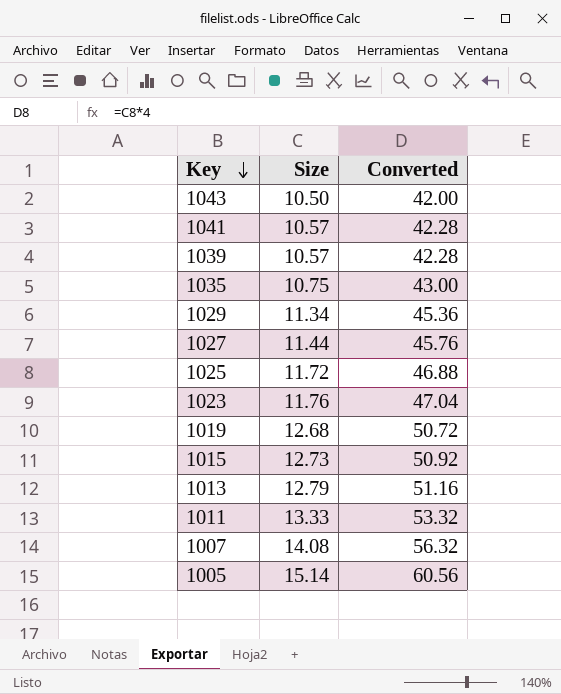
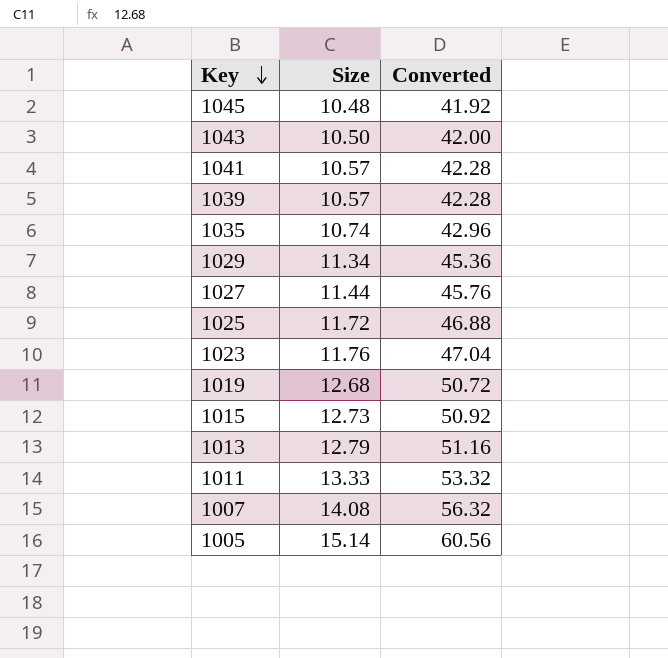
row 1045: none -> 10.48 | 41.92
1035 | Size: 10.75 -> 10.74
1035 | Converted: 43.00 -> 42.96

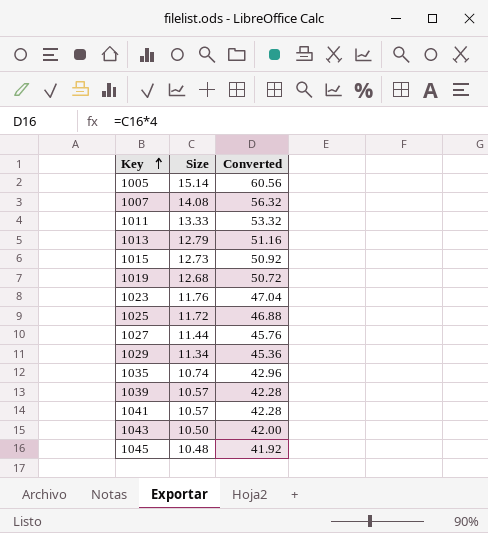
row order: Key descending -> Key ascending

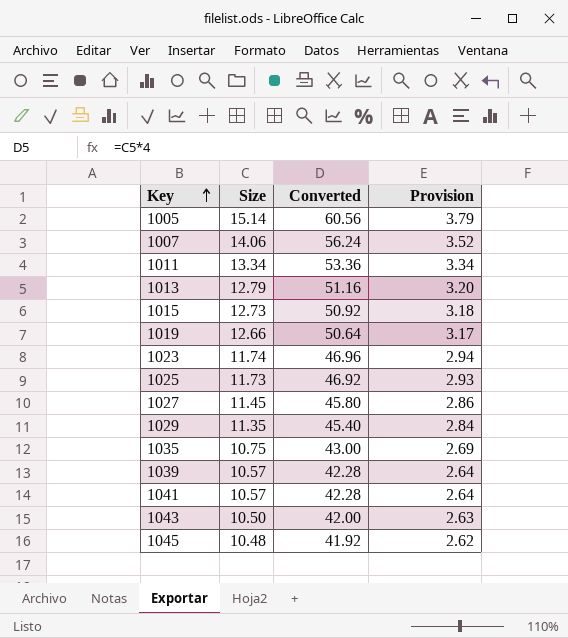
column Provision | formula: none -> [Size] * 0.25
1007 | Size: 14.08 -> 14.06
1007 | Converted: 56.32 -> 56.24
1011 | Size: 13.33 -> 13.34
1011 | Converted: 53.32 -> 53.36
1019 | Size: 12.68 -> 12.66
1019 | Converted: 50.72 -> 50.64
1023 | Size: 11.76 -> 11.74
1023 | Converted: 47.04 -> 46.96
1025 | Size: 11.72 -> 11.73
1025 | Converted: 46.88 -> 46.92
1027 | Size: 11.44 -> 11.45
1027 | Converted: 45.76 -> 45.80
1029 | Size: 11.34 -> 11.35
1029 | Converted: 45.36 -> 45.40
1035 | Size: 10.74 -> 10.75
1035 | Converted: 42.96 -> 43.00

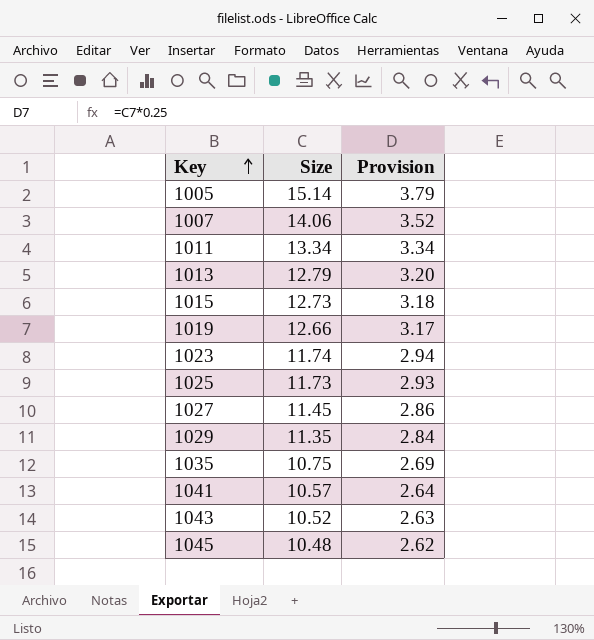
column Converted | formula: [Size] * 4 -> none
row 1039: 10.57 | 42.28 | 2.64 -> none
1043 | Size: 10.50 -> 10.52

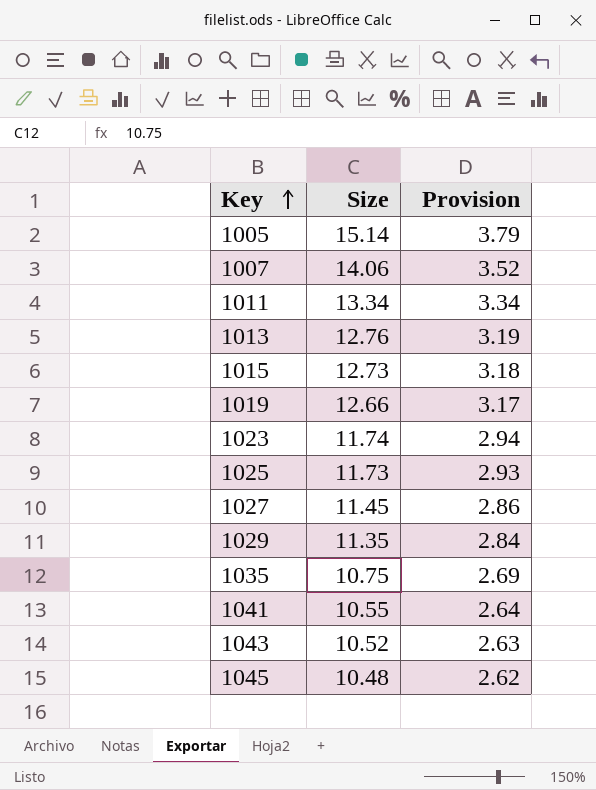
1013 | Size: 12.79 -> 12.76
1013 | Provision: 3.20 -> 3.19
1041 | Size: 10.57 -> 10.55

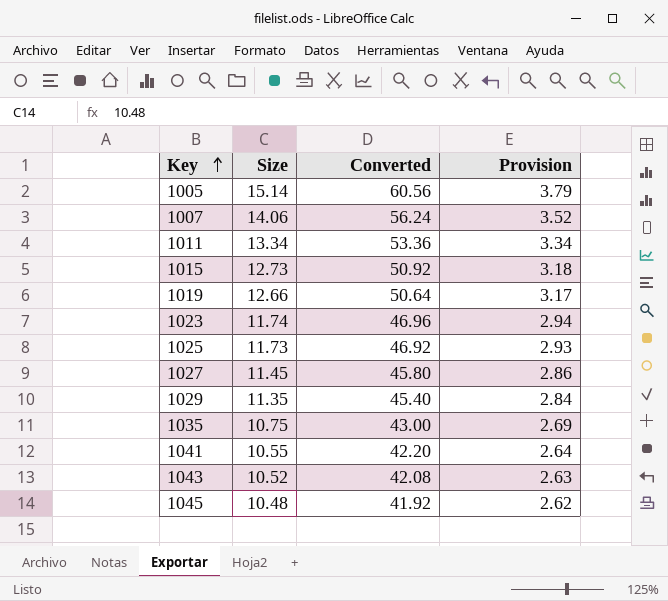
column Converted | formula: none -> [Size] * 4
row 1013: 12.76 | 3.19 -> none

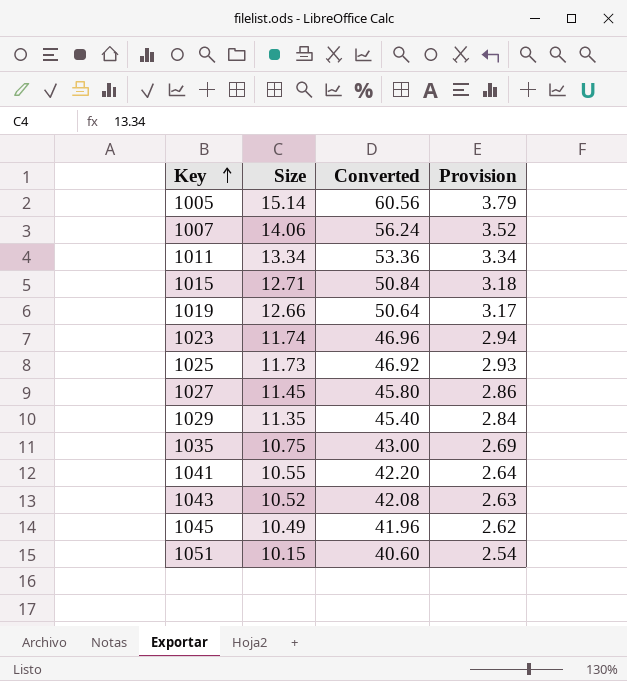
1015 | Size: 12.73 -> 12.71
1015 | Converted: 50.92 -> 50.84
1045 | Size: 10.48 -> 10.49
1045 | Converted: 41.92 -> 41.96
row 1051: none -> 10.15 | 40.60 | 2.54

